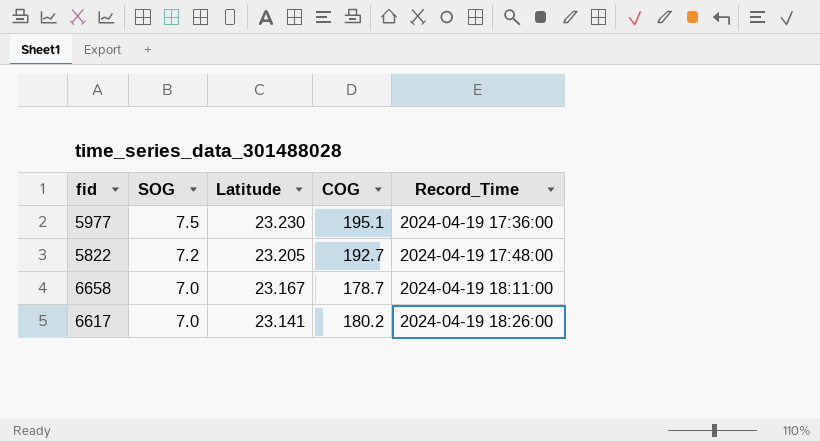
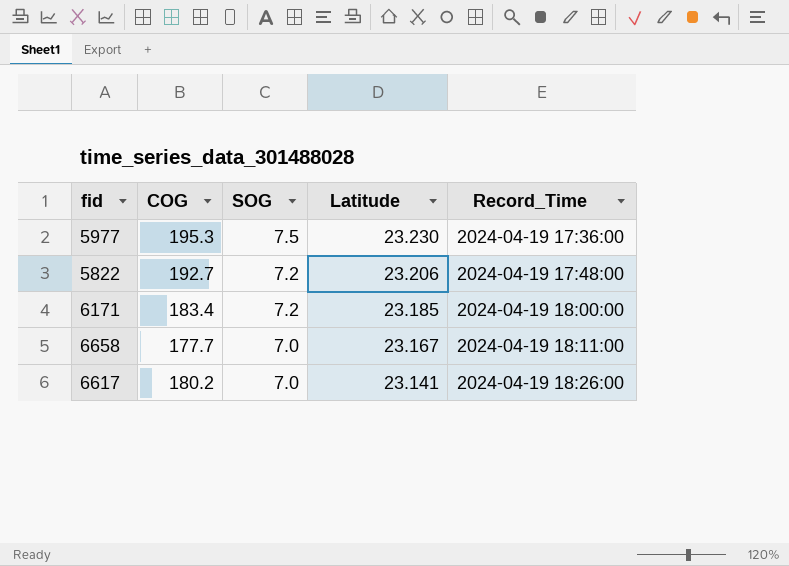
column COG | position: 4 -> 2
5977 | COG: 195.1 -> 195.3
5822 | Latitude: 23.205 -> 23.206
row 6171: none -> 183.4 | 7.2 | 23.185 | 2024-04-19 18:00:00
6658 | COG: 178.7 -> 177.7

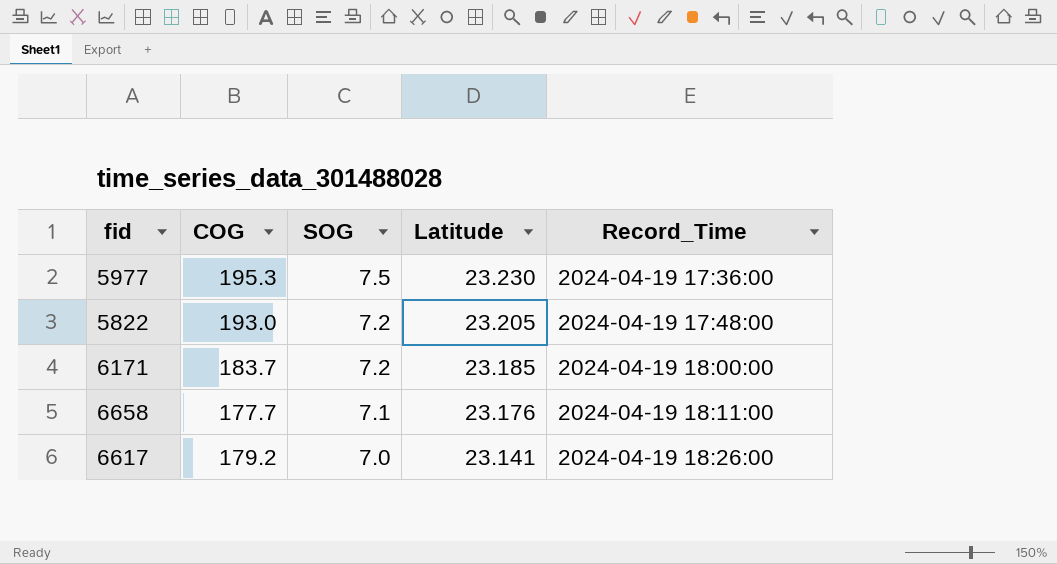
5822 | COG: 192.7 -> 193.0
5822 | Latitude: 23.206 -> 23.205
6171 | COG: 183.4 -> 183.7
6658 | SOG: 7.0 -> 7.1
6658 | Latitude: 23.167 -> 23.176
6617 | COG: 180.2 -> 179.2

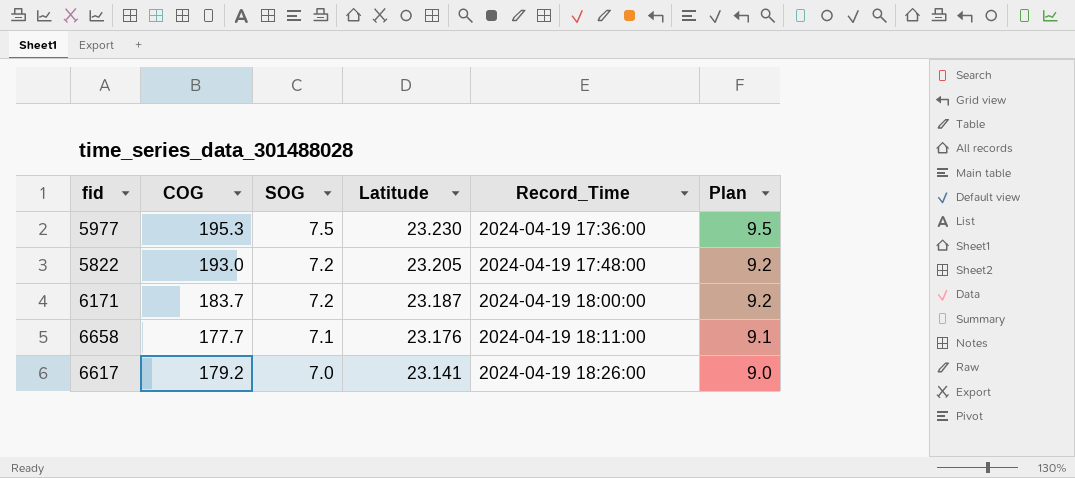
column Plan | formula: none -> [SOG] + 2
6171 | Latitude: 23.185 -> 23.187

